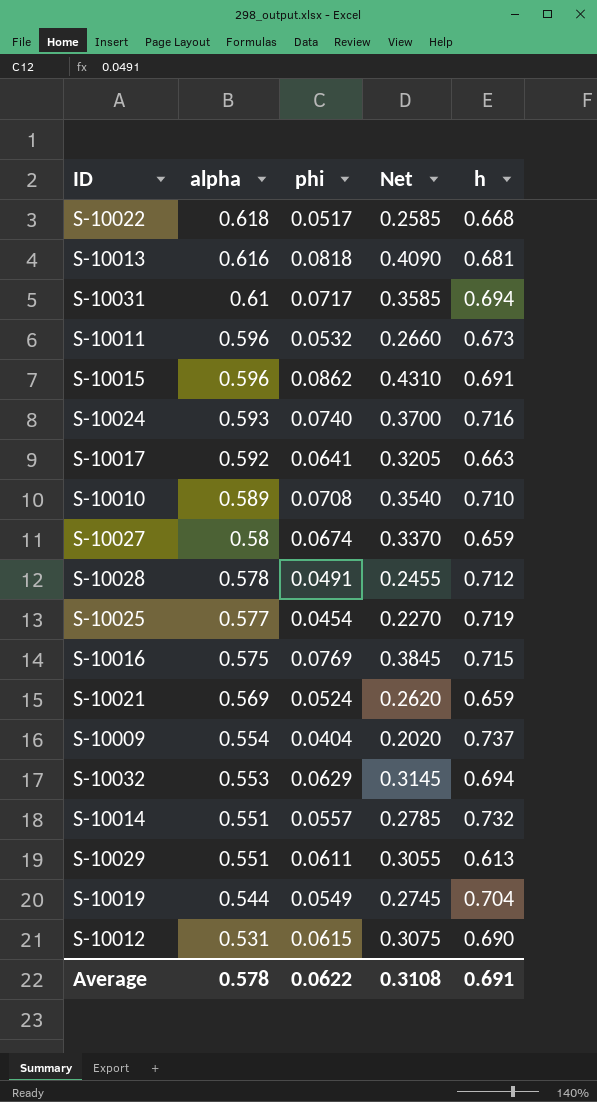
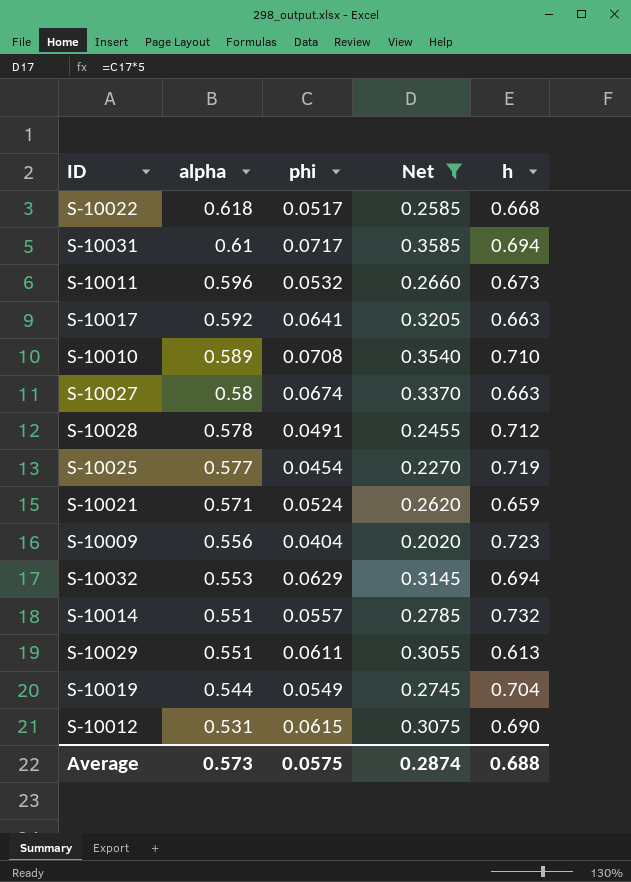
filter: none -> Net <= 0.3585
S-10027 | h: 0.659 -> 0.663
S-10021 | alpha: 0.569 -> 0.571
S-10009 | alpha: 0.554 -> 0.556
S-10009 | h: 0.737 -> 0.723
Average | alpha: 0.578 -> 0.573
Average | phi: 0.0622 -> 0.0575
Average | Net: 0.3108 -> 0.2874
Average | h: 0.691 -> 0.688

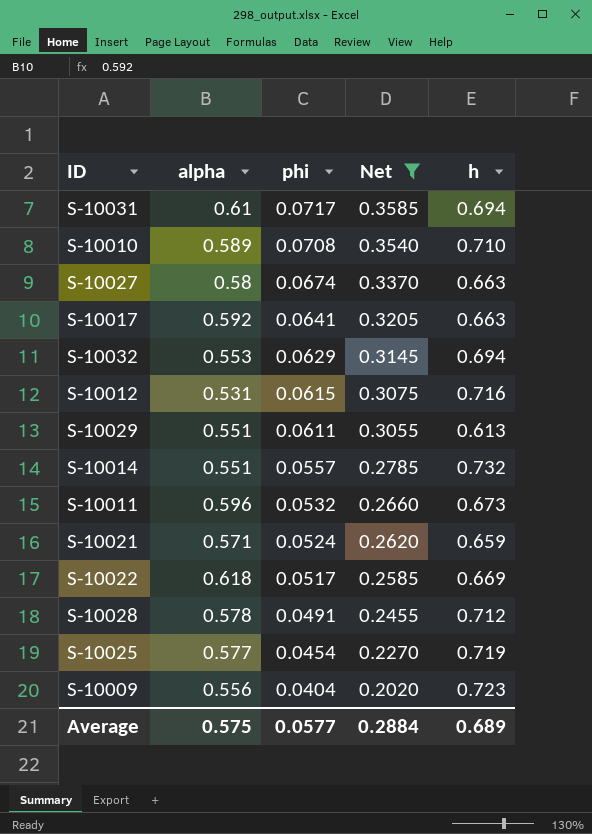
row order: alpha descending -> phi descending
row S-10019: 0.544 | 0.0549 | 0.2745 | 0.704 -> none
S-10012 | h: 0.690 -> 0.716
S-10022 | h: 0.668 -> 0.669
Average | alpha: 0.573 -> 0.575
Average | phi: 0.0575 -> 0.0577
Average | Net: 0.2874 -> 0.2884
Average | h: 0.688 -> 0.689

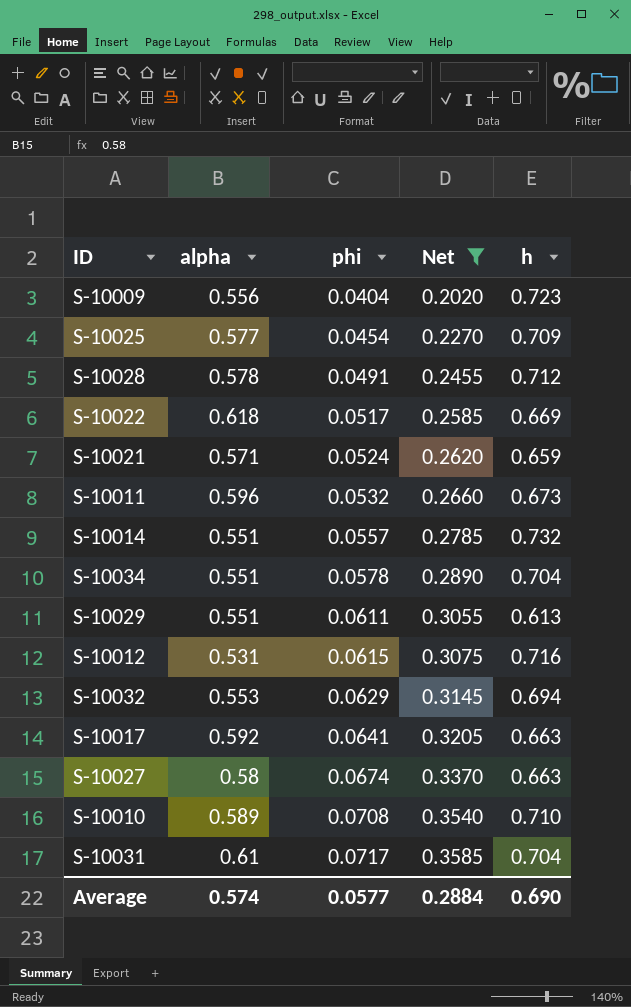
row order: phi descending -> phi ascending
S-10025 | h: 0.719 -> 0.709
row S-10034: none -> 0.551 | 0.0578 | 0.2890 | 0.704
S-10031 | h: 0.694 -> 0.704
Average | alpha: 0.575 -> 0.574
Average | h: 0.689 -> 0.690

